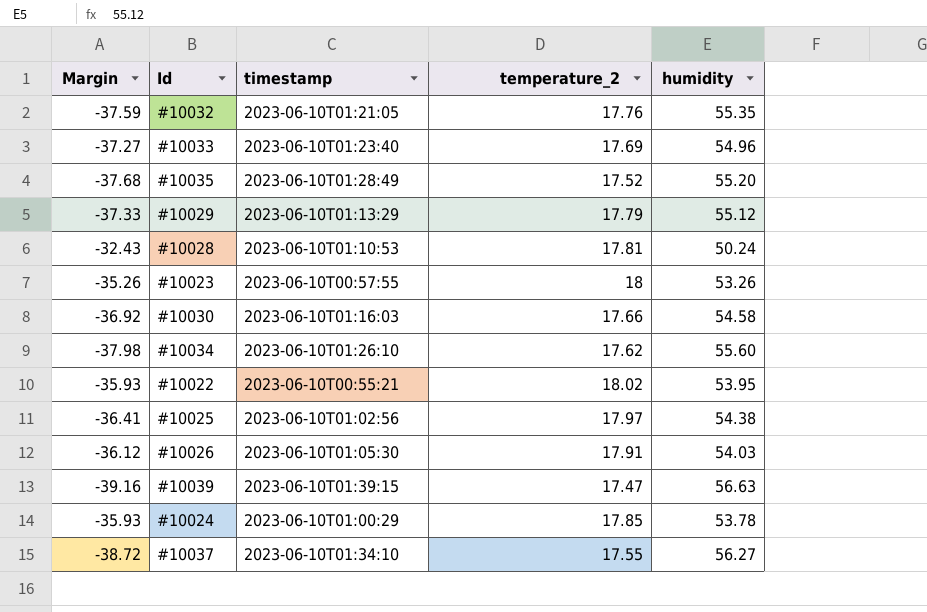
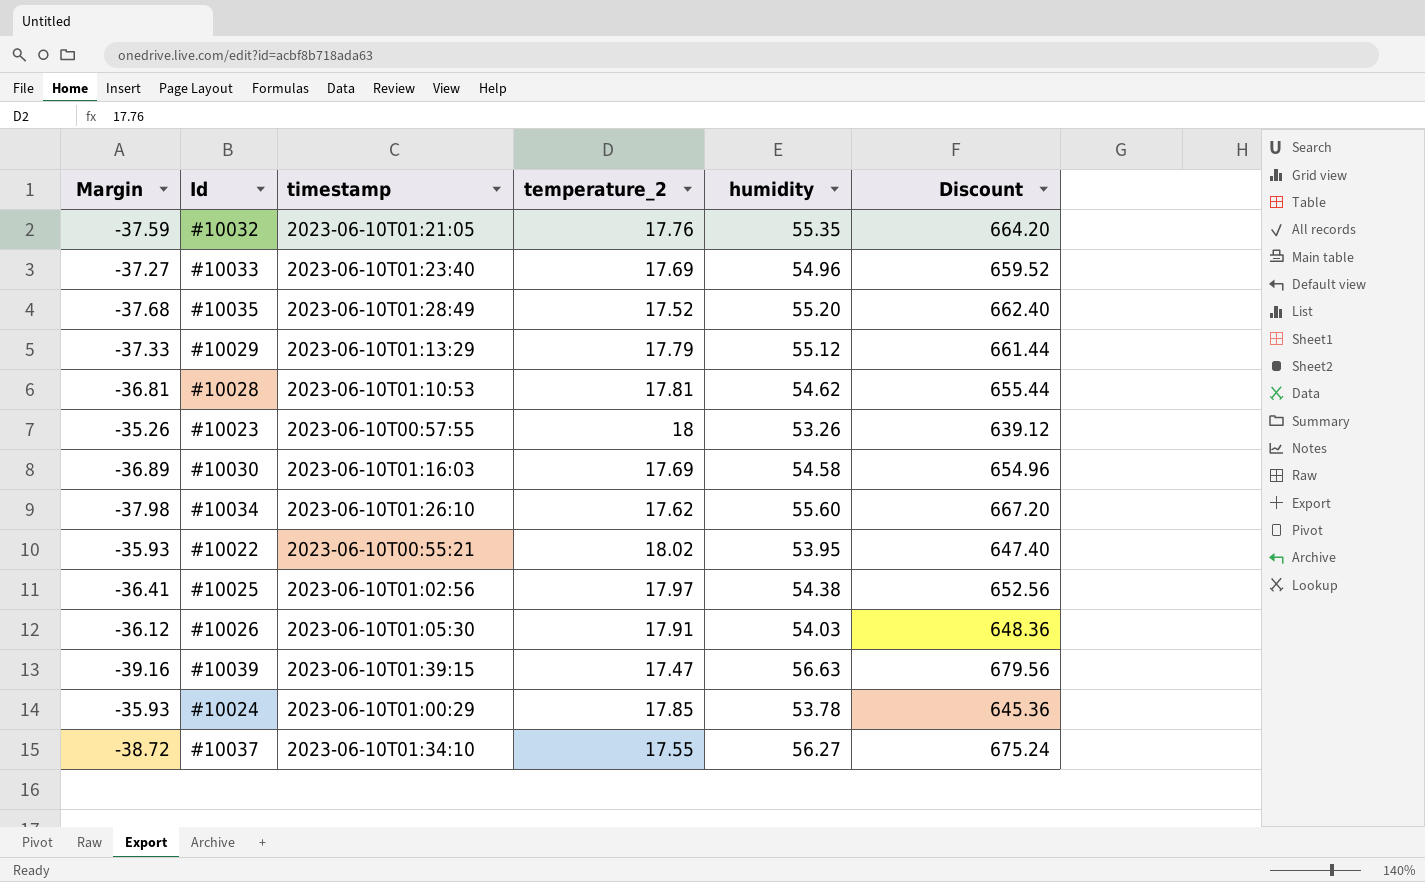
column Discount | formula: none -> [humidity] * 12
#10028 | Margin: -32.43 -> -36.81
#10028 | humidity: 50.24 -> 54.62
#10030 | Margin: -36.92 -> -36.89
#10030 | temperature_2: 17.66 -> 17.69

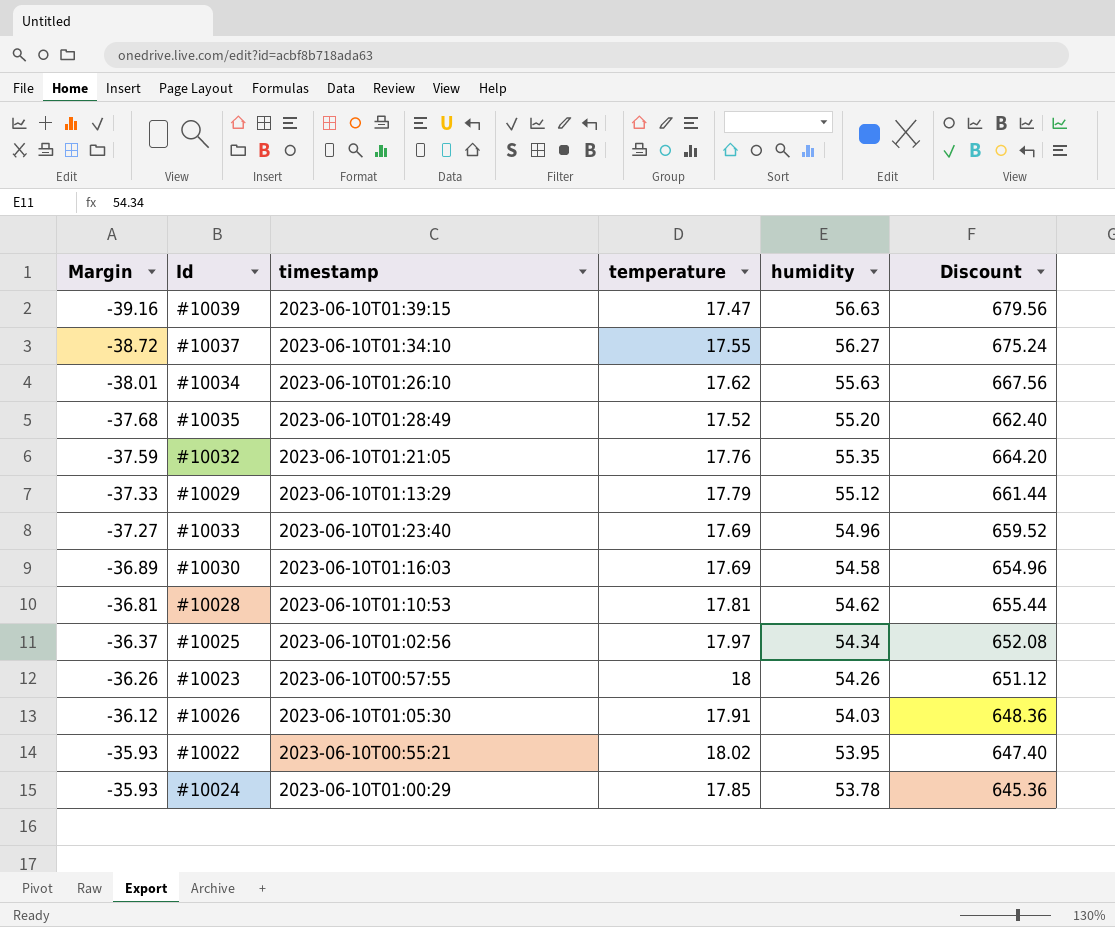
row order: none -> Margin ascending
column name: temperature_2 -> temperature
#10034 | Margin: -37.98 -> -38.01
#10034 | humidity: 55.60 -> 55.63
#10034 | Discount: 667.20 -> 667.56
#10025 | Margin: -36.41 -> -36.37
#10025 | humidity: 54.38 -> 54.34
#10025 | Discount: 652.56 -> 652.08
#10023 | Margin: -35.26 -> -36.26
#10023 | humidity: 53.26 -> 54.26
#10023 | Discount: 639.12 -> 651.12

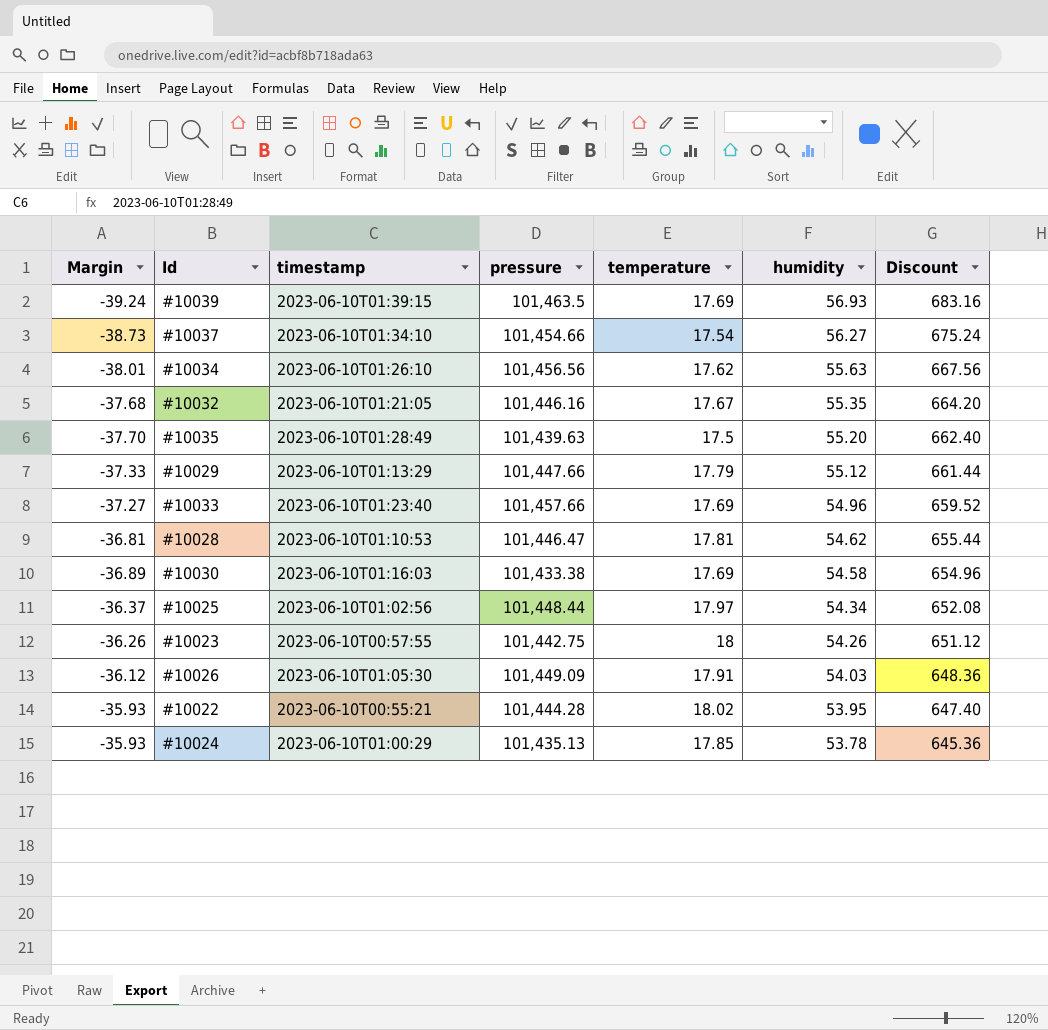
row order: Margin ascending -> humidity descending
column pressure | position: none -> 4
#10039 | Margin: -39.16 -> -39.24
#10039 | temperature: 17.47 -> 17.69
#10039 | humidity: 56.63 -> 56.93
#10039 | Discount: 679.56 -> 683.16
#10037 | Margin: -38.72 -> -38.73
#10037 | temperature: 17.55 -> 17.54
#10032 | Margin: -37.59 -> -37.68
#10032 | temperature: 17.76 -> 17.67
#10035 | Margin: -37.68 -> -37.70
#10035 | temperature: 17.52 -> 17.5

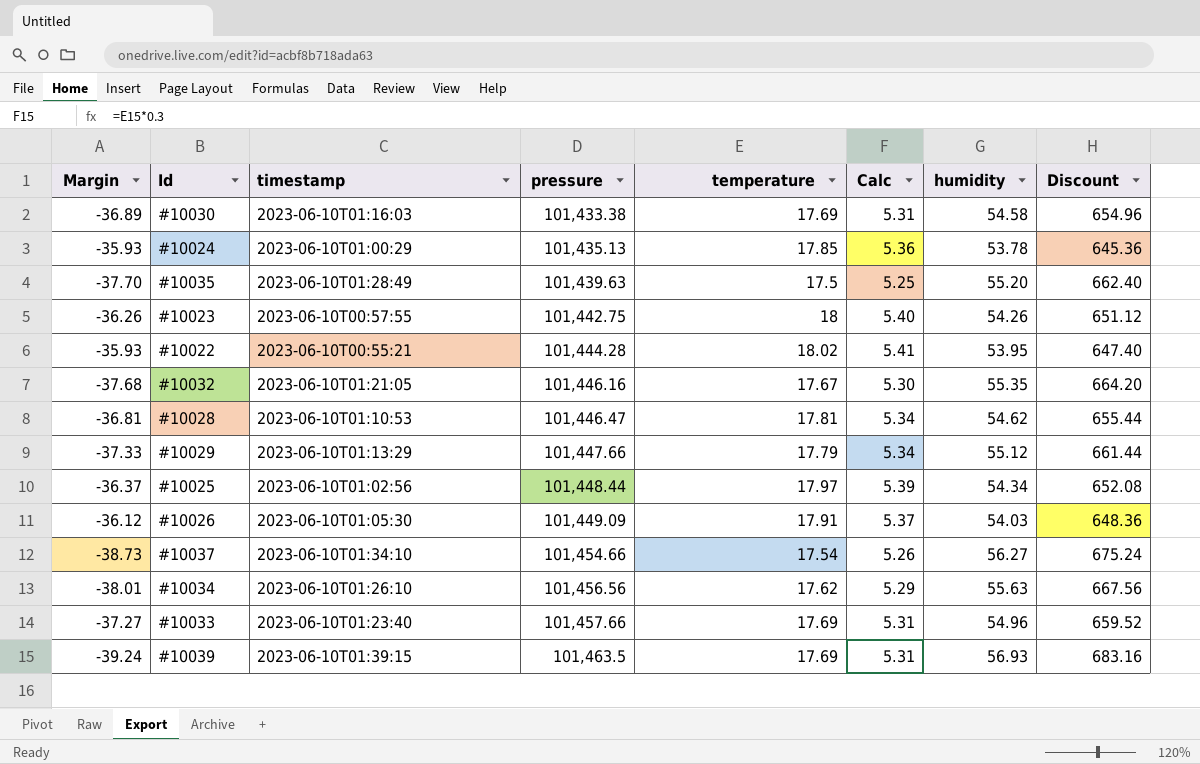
row order: humidity descending -> pressure ascending
column Calc | formula: none -> [temperature] * 0.3

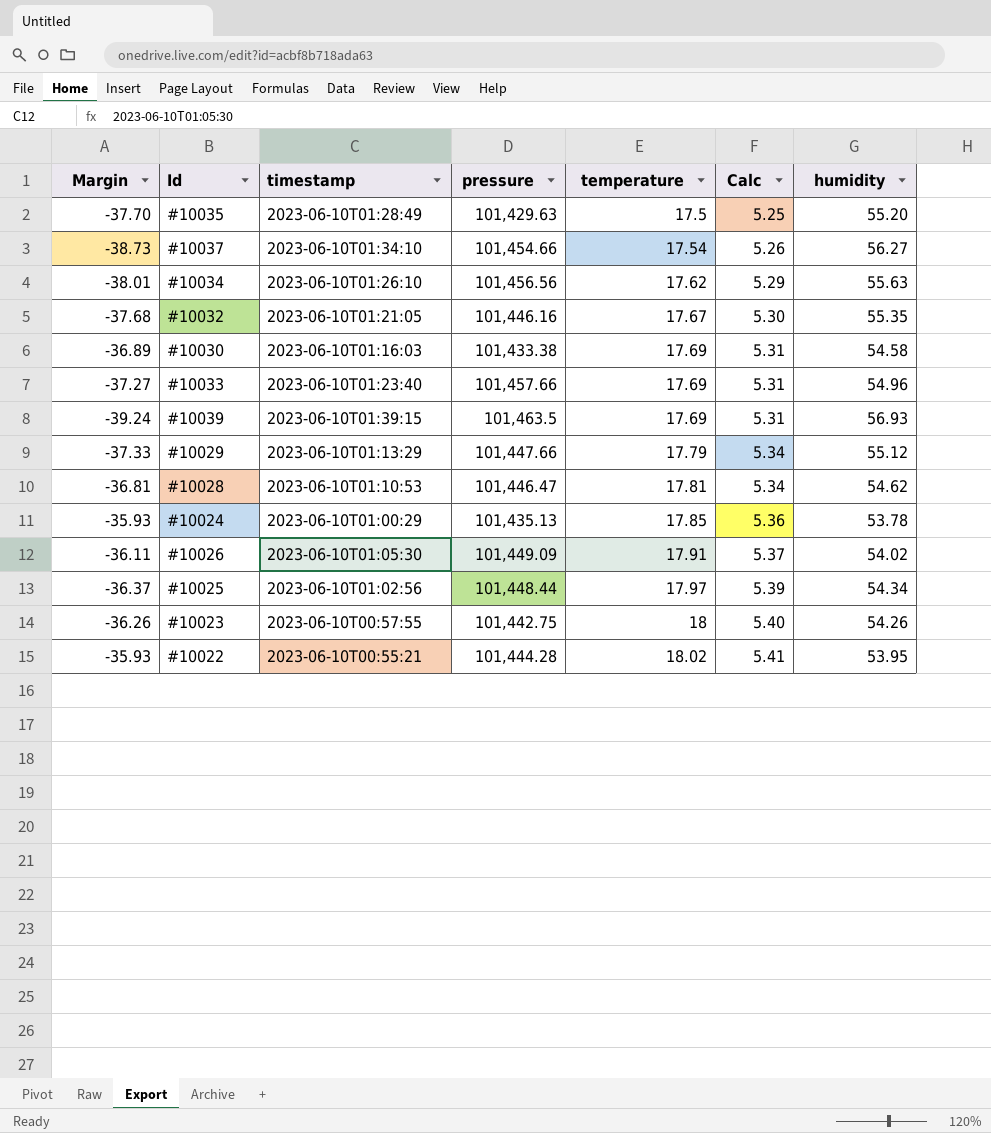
row order: pressure ascending -> temperature ascending
column Discount | formula: [humidity] * 12 -> none
#10035 | pressure: 101,439.63 -> 101,429.63
#10026 | Margin: -36.12 -> -36.11
#10026 | humidity: 54.03 -> 54.02

